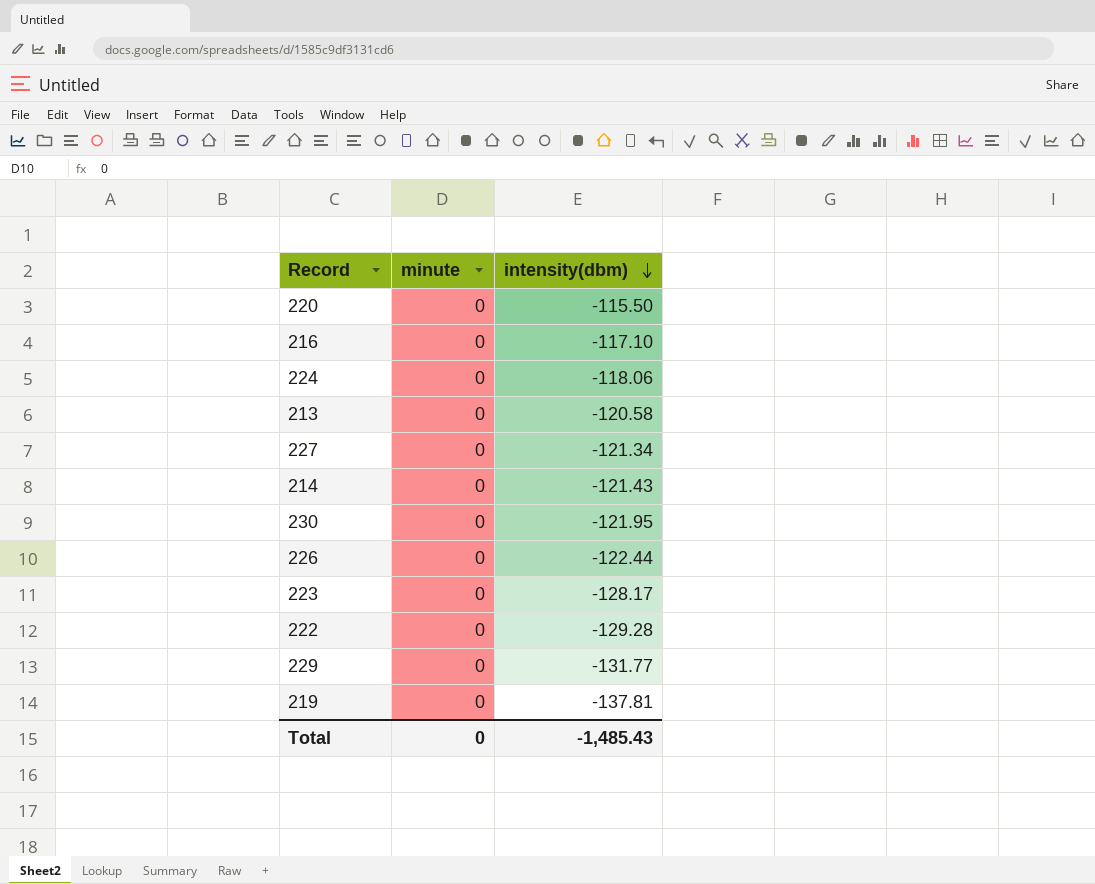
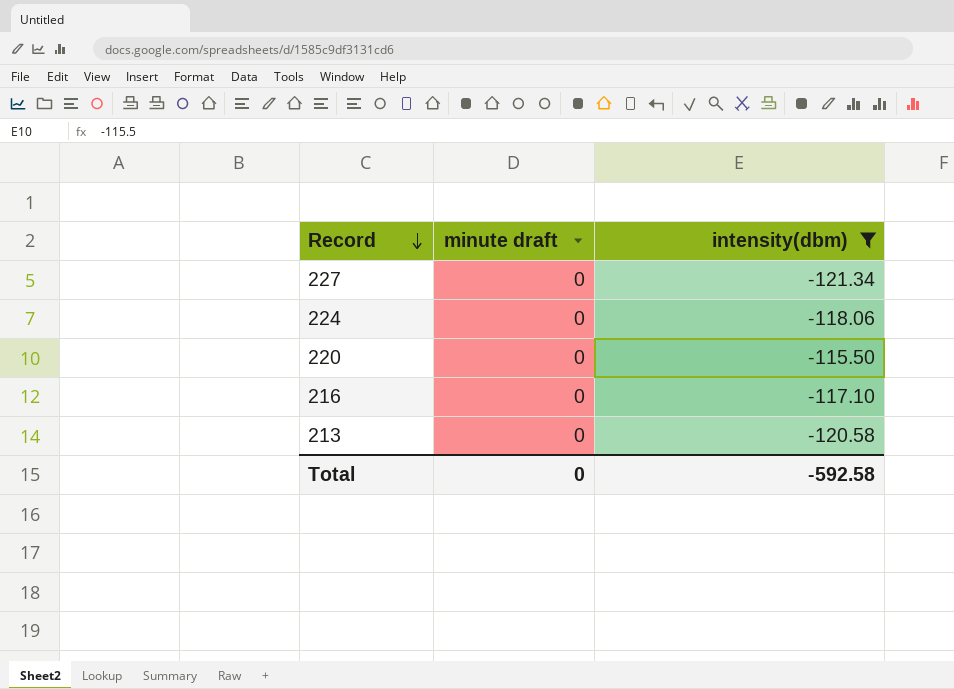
filter: none -> intensity(dbm) >= -121.34
row order: intensity(dbm) descending -> Record descending
column name: minute -> minute draft
Total | intensity(dbm): -1,485.43 -> -592.58

